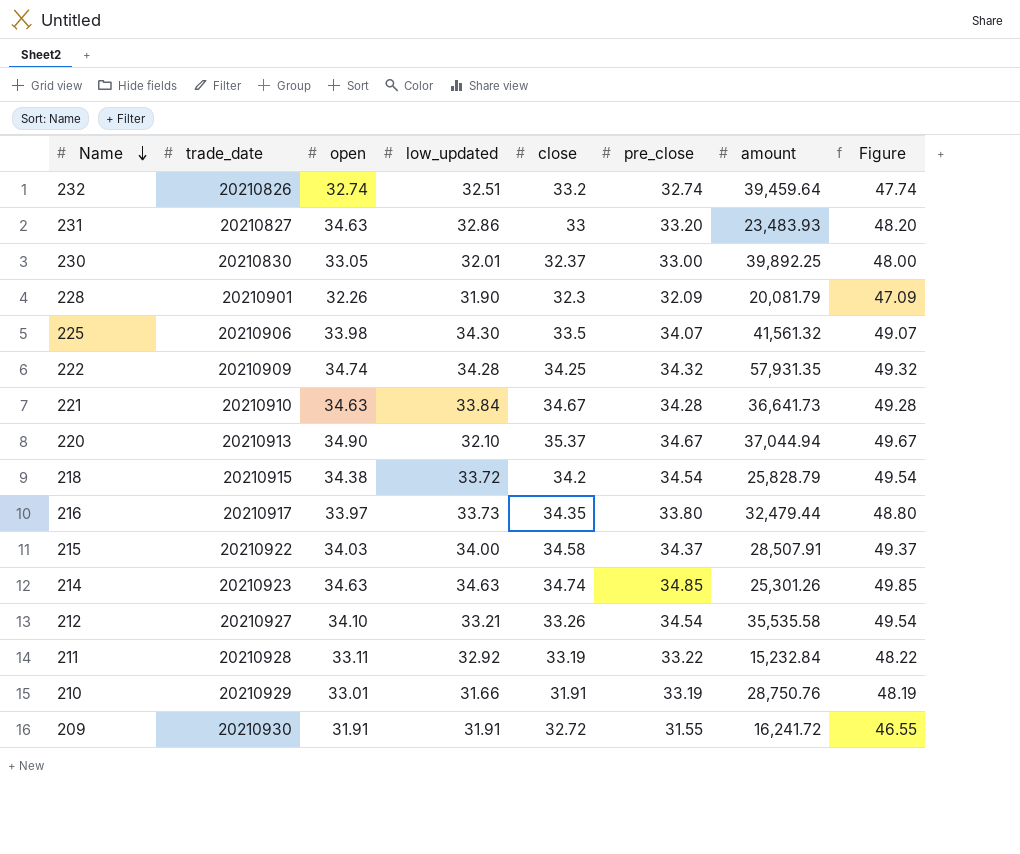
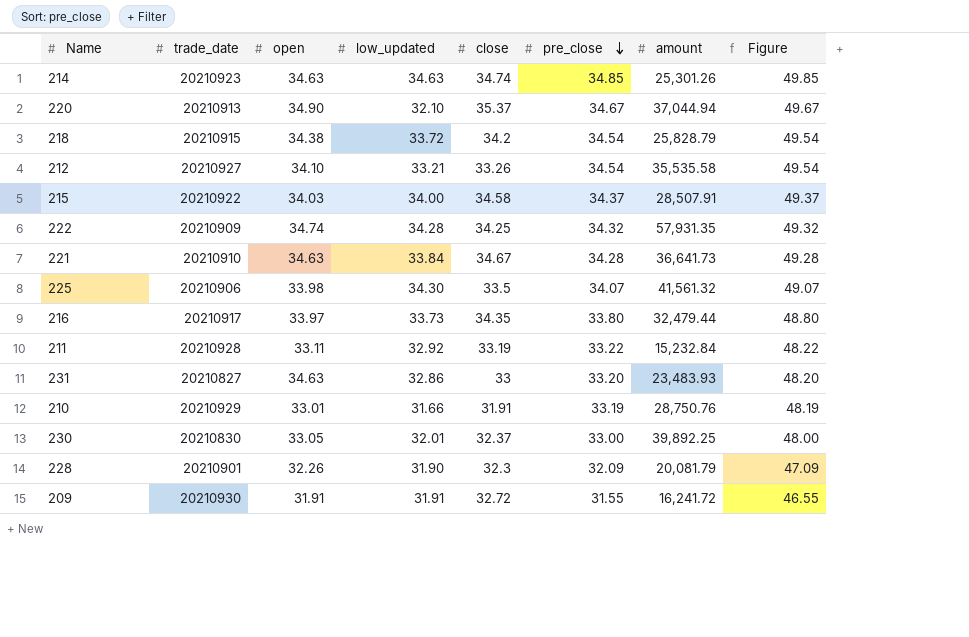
row order: Name descending -> pre_close descending
row 232: 20210826 | 32.74 | 32.51 | 33.2 | 32.74 | 39,459.64 | 47.74 -> none

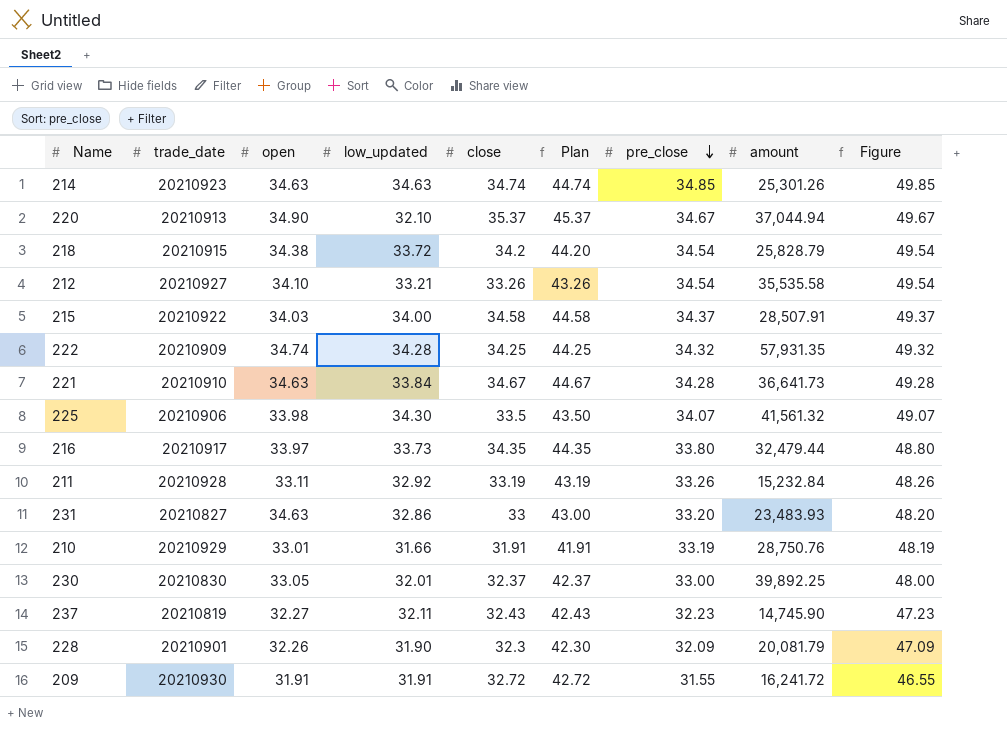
column Plan | formula: none -> [close] + 10
211 | pre_close: 33.22 -> 33.26
211 | Figure: 48.22 -> 48.26
row 237: none -> 20210819 | 32.27 | 32.11 | 32.43 | 42.43 | 32.23 | 14,745.90 | 47.23

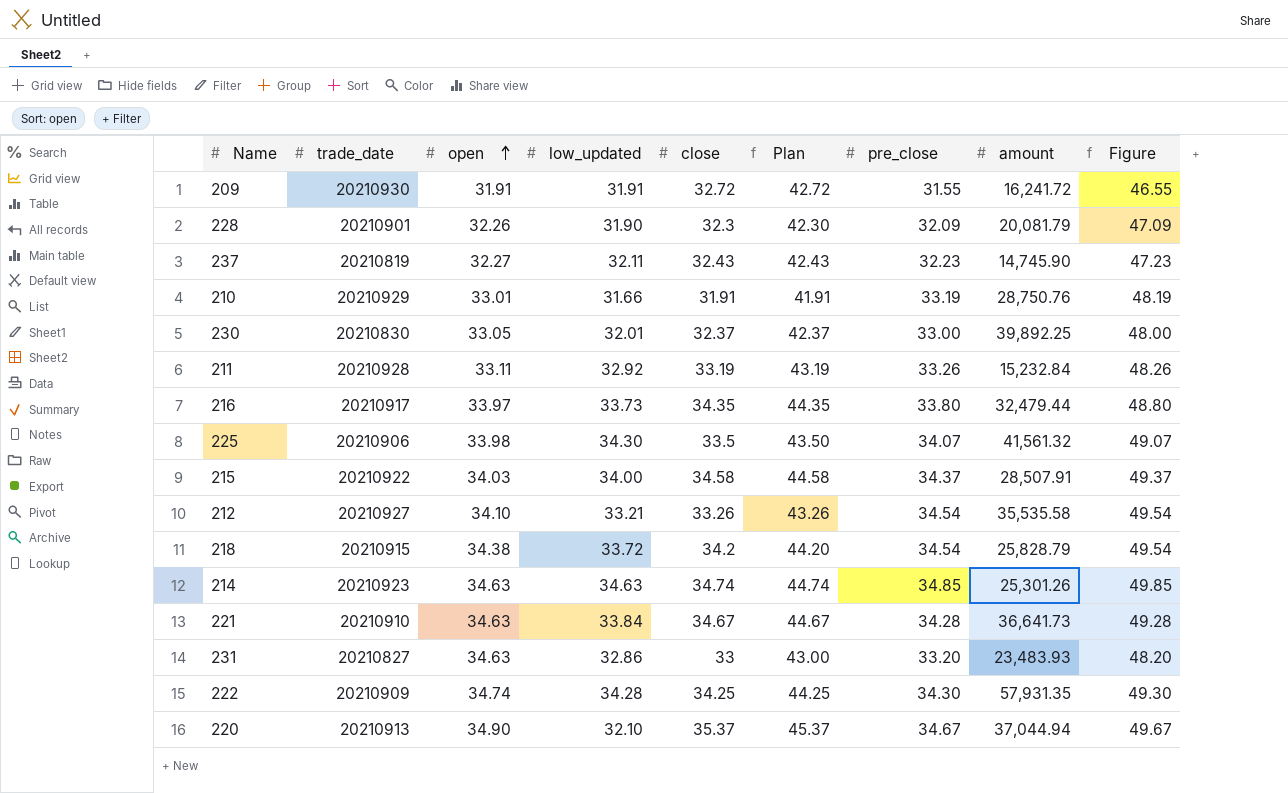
row order: pre_close descending -> open ascending
222 | pre_close: 34.32 -> 34.30
222 | Figure: 49.32 -> 49.30

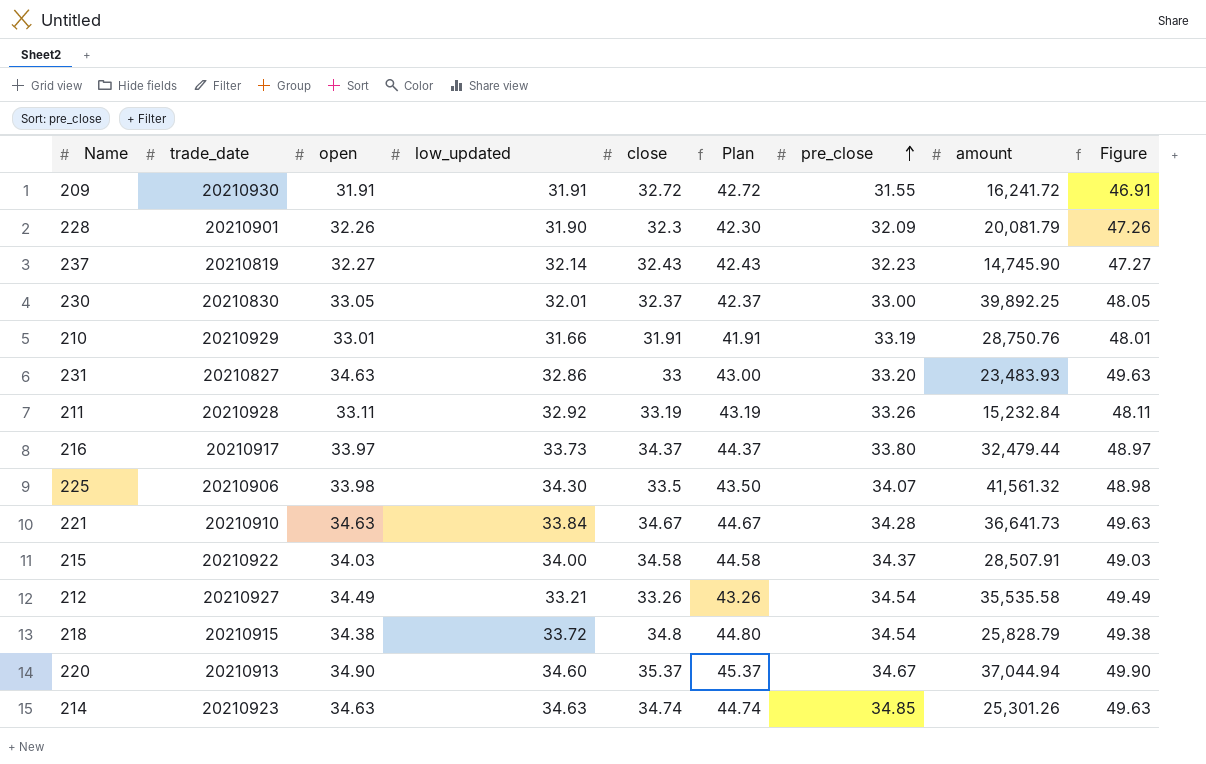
row order: open ascending -> pre_close ascending
column Figure | formula: [pre_close] + 15 -> [open] + 15
row 222: 20210909 | 34.74 | 34.28 | 34.25 | 44.25 | 34.30 | 57,931.35 | 49.30 -> none
237 | low_updated: 32.11 -> 32.14
216 | close: 34.35 -> 34.37
216 | Plan: 44.35 -> 44.37
212 | open: 34.10 -> 34.49
218 | close: 34.2 -> 34.8
218 | Plan: 44.20 -> 44.80
220 | low_updated: 32.10 -> 34.60

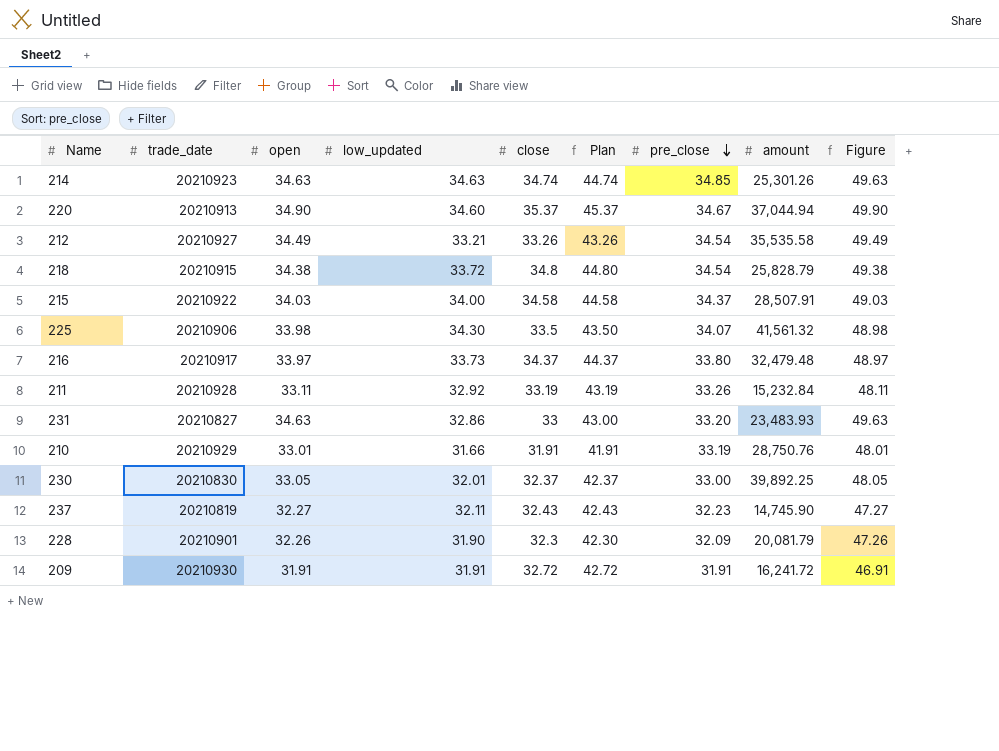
row order: pre_close ascending -> pre_close descending
row 221: 20210910 | 34.63 | 33.84 | 34.67 | 44.67 | 34.28 | 36,641.73 | 49.63 -> none
216 | amount: 32,479.44 -> 32,479.48
237 | low_updated: 32.14 -> 32.11
209 | pre_close: 31.55 -> 31.91

